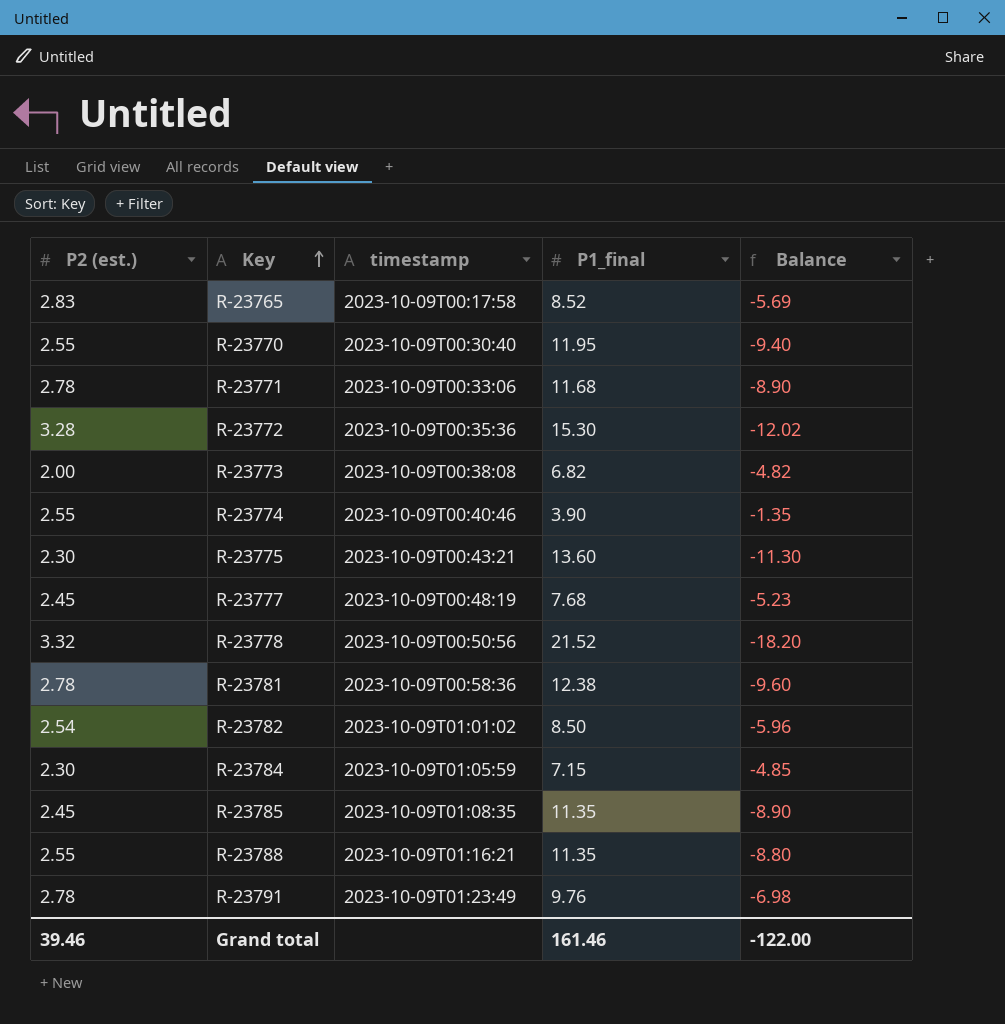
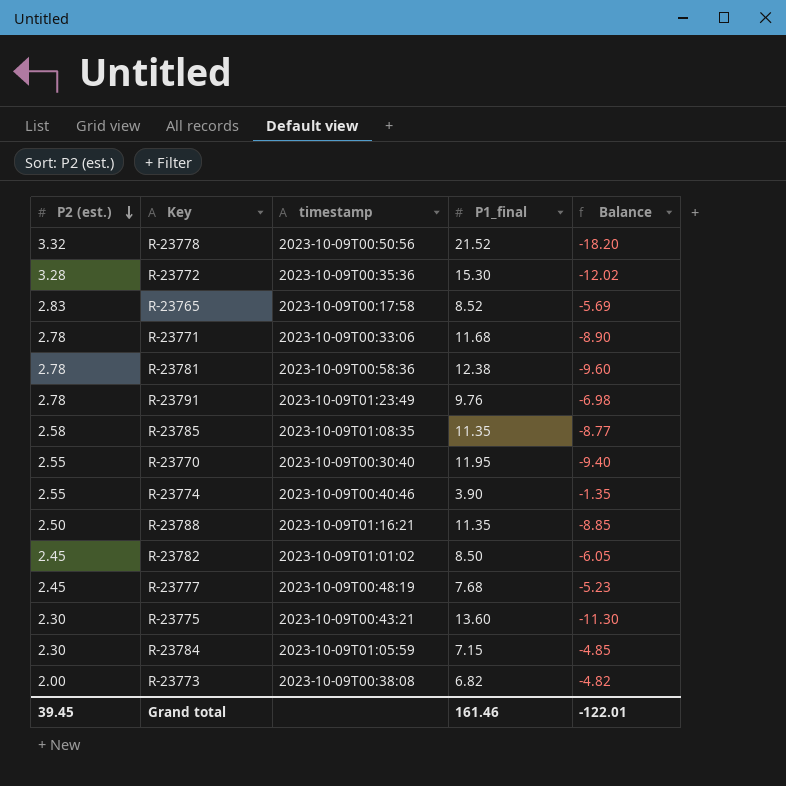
row order: Key ascending -> P2 (est.) descending
R-23785 | P2 (est.): 2.45 -> 2.58
R-23785 | Balance: -8.90 -> -8.77
R-23788 | P2 (est.): 2.55 -> 2.50
R-23788 | Balance: -8.80 -> -8.85
R-23782 | P2 (est.): 2.54 -> 2.45
R-23782 | Balance: -5.96 -> -6.05
Grand total | P2 (est.): 39.46 -> 39.45
Grand total | Balance: -122.00 -> -122.01

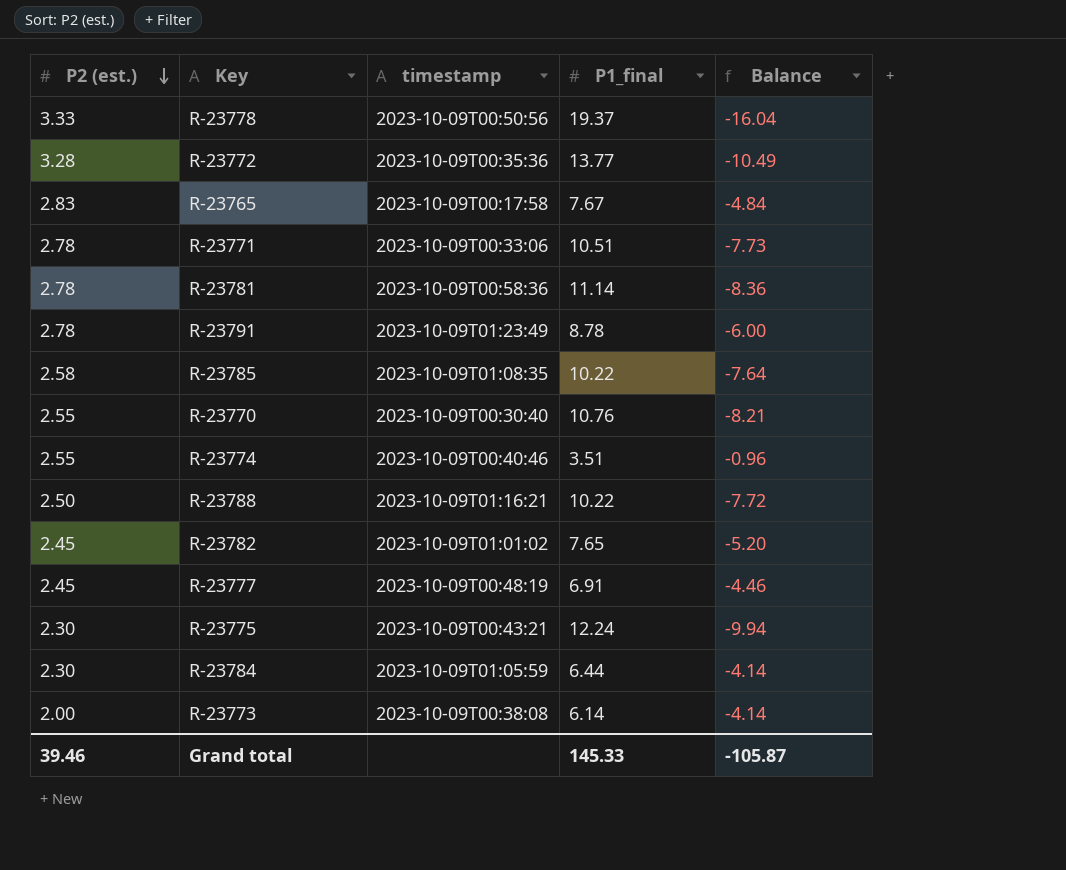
R-23778 | P2 (est.): 3.32 -> 3.33
R-23778 | P1_final: 21.52 -> 19.37
R-23778 | Balance: -18.20 -> -16.04
R-23772 | P1_final: 15.30 -> 13.77
R-23772 | Balance: -12.02 -> -10.49
R-23765 | P1_final: 8.52 -> 7.67
R-23765 | Balance: -5.69 -> -4.84
R-23771 | P1_final: 11.68 -> 10.51
R-23771 | Balance: -8.90 -> -7.73
R-23781 | P1_final: 12.38 -> 11.14
R-23781 | Balance: -9.60 -> -8.36
R-23791 | P1_final: 9.76 -> 8.78
R-23791 | Balance: -6.98 -> -6.00
R-23785 | P1_final: 11.35 -> 10.22
R-23785 | Balance: -8.77 -> -7.64
R-23770 | P1_final: 11.95 -> 10.76
R-23770 | Balance: -9.40 -> -8.21
R-23774 | P1_final: 3.90 -> 3.51
R-23774 | Balance: -1.35 -> -0.96
R-23788 | P1_final: 11.35 -> 10.22
R-23788 | Balance: -8.85 -> -7.72
R-23782 | P1_final: 8.50 -> 7.65
R-23782 | Balance: -6.05 -> -5.20
R-23777 | P1_final: 7.68 -> 6.91
R-23777 | Balance: -5.23 -> -4.46
R-23775 | P1_final: 13.60 -> 12.24
R-23775 | Balance: -11.30 -> -9.94
R-23784 | P1_final: 7.15 -> 6.44
R-23784 | Balance: -4.85 -> -4.14
R-23773 | P1_final: 6.82 -> 6.14
R-23773 | Balance: -4.82 -> -4.14
Grand total | P2 (est.): 39.45 -> 39.46
Grand total | P1_final: 161.46 -> 145.33
Grand total | Balance: -122.01 -> -105.87

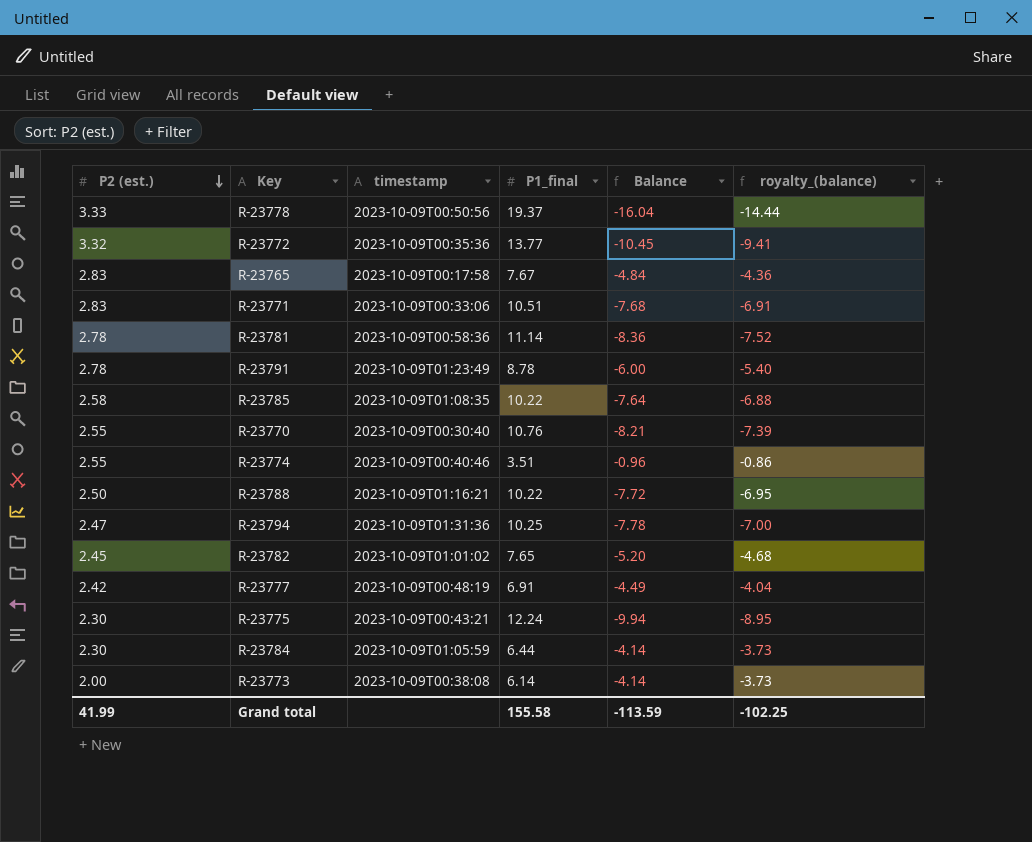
column royalty_(balance) | formula: none -> [Balance] * 0.9
R-23772 | P2 (est.): 3.28 -> 3.32
R-23772 | Balance: -10.49 -> -10.45
R-23771 | P2 (est.): 2.78 -> 2.83
R-23771 | Balance: -7.73 -> -7.68
row R-23794: none -> 2.47 | 2023-10-09T01:31:36 | 10.25 | -7.78 | -7.00
R-23777 | P2 (est.): 2.45 -> 2.42
R-23777 | Balance: -4.46 -> -4.49
Grand total | P2 (est.): 39.46 -> 41.99
Grand total | P1_final: 145.33 -> 155.58
Grand total | Balance: -105.87 -> -113.59

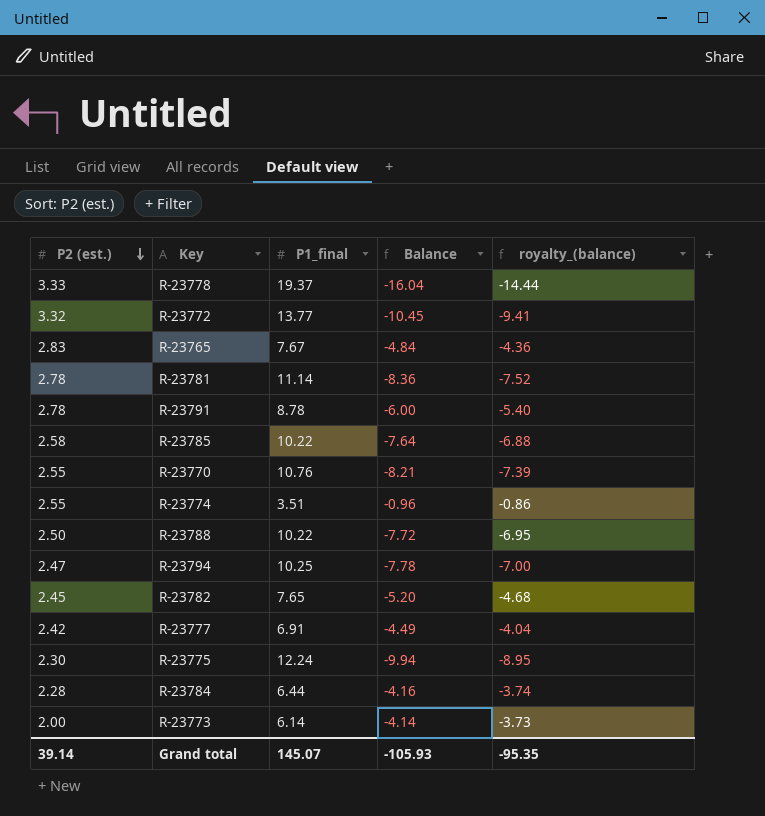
column timestamp | position: 3 -> none
row R-23771: 2.83 | 2023-10-09T00:33:06 | 10.51 | -7.68 | -6.91 -> none
R-23784 | P2 (est.): 2.30 -> 2.28
R-23784 | Balance: -4.14 -> -4.16
R-23784 | royalty_(balance): -3.73 -> -3.74
Grand total | P2 (est.): 41.99 -> 39.14
Grand total | P1_final: 155.58 -> 145.07
Grand total | Balance: -113.59 -> -105.93
Grand total | royalty_(balance): -102.25 -> -95.35

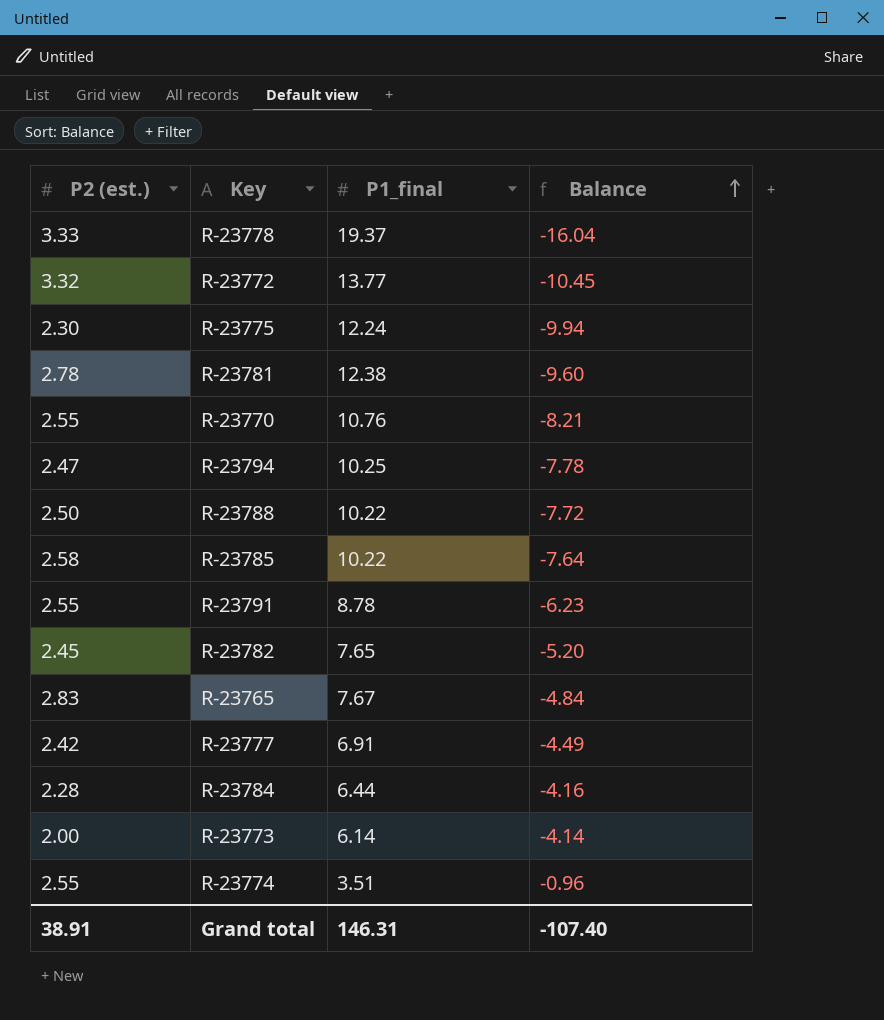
row order: P2 (est.) descending -> Balance ascending
column royalty_(balance) | formula: [Balance] * 0.9 -> none
R-23781 | P1_final: 11.14 -> 12.38
R-23781 | Balance: -8.36 -> -9.60
R-23791 | P2 (est.): 2.78 -> 2.55
R-23791 | Balance: -6.00 -> -6.23
Grand total | P2 (est.): 39.14 -> 38.91
Grand total | P1_final: 145.07 -> 146.31
Grand total | Balance: -105.93 -> -107.40

